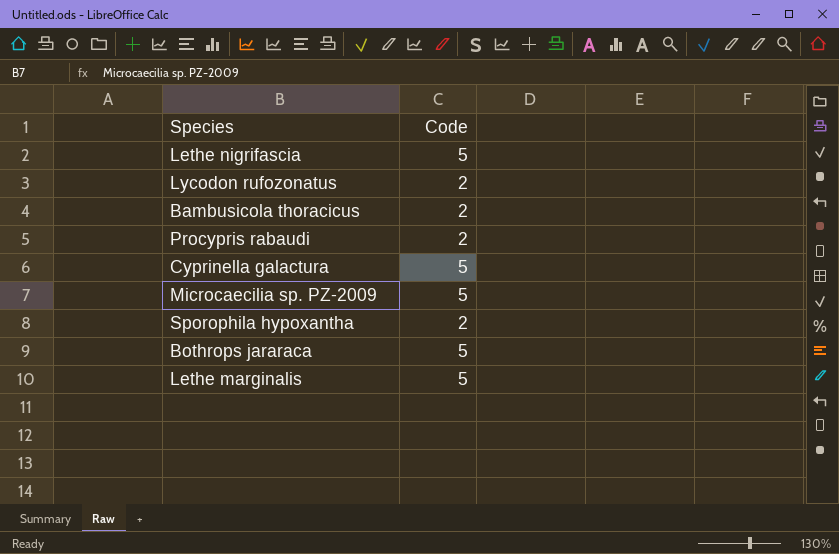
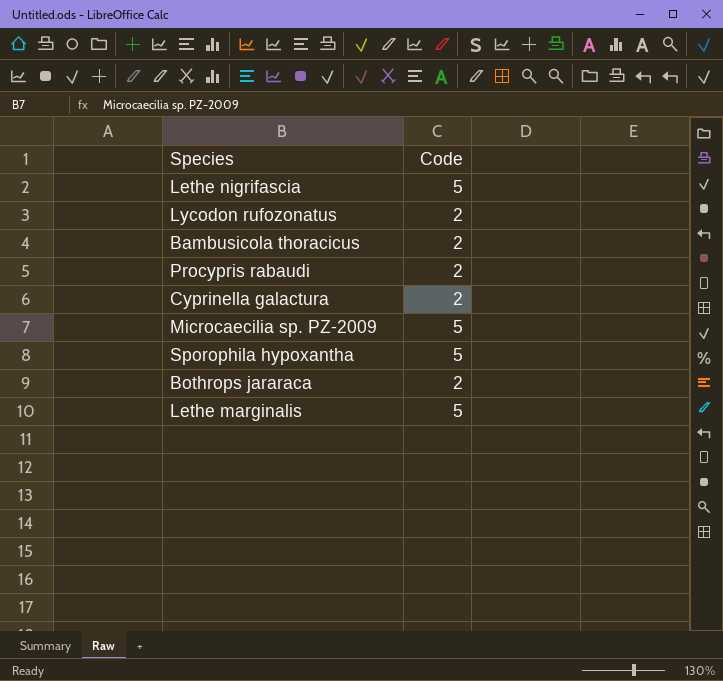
Cyprinella galactura | Code: 5 -> 2
Sporophila hypoxantha | Code: 2 -> 5
Bothrops jararaca | Code: 5 -> 2

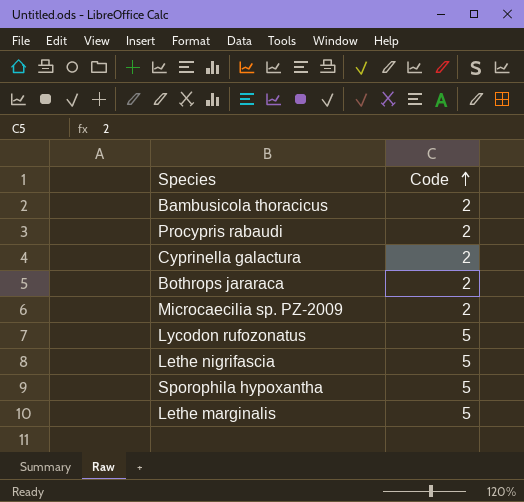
row order: none -> Code ascending
Microcaecilia sp. PZ-2009 | Code: 5 -> 2
Lycodon rufozonatus | Code: 2 -> 5

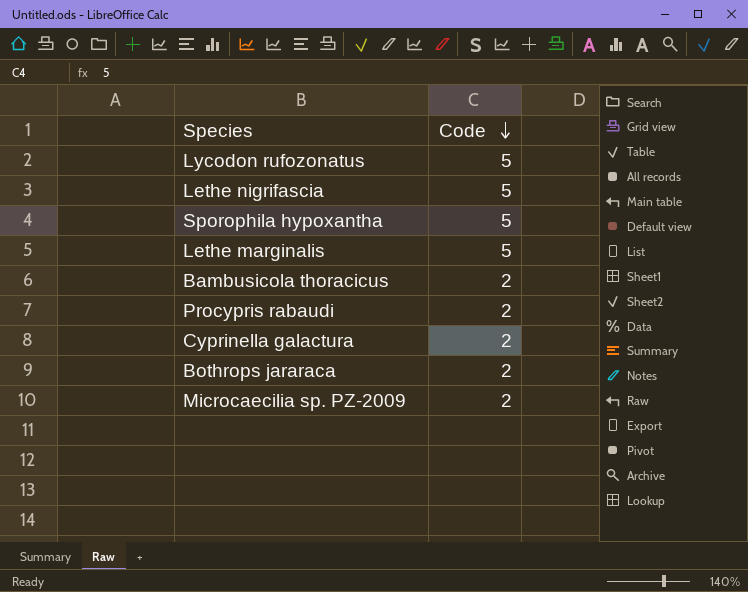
row order: Code ascending -> Code descending

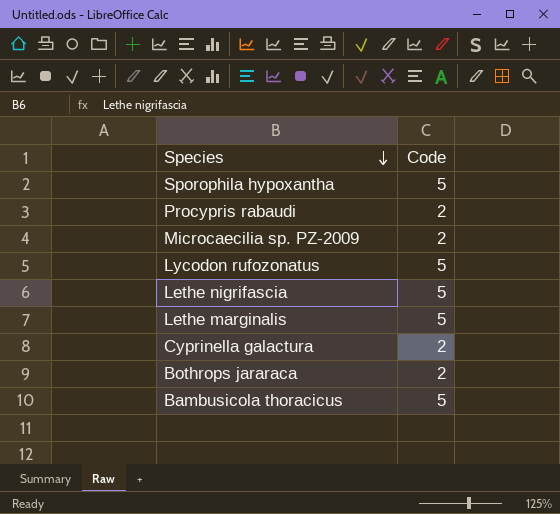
row order: Code descending -> Species descending
Bambusicola thoracicus | Code: 2 -> 5

